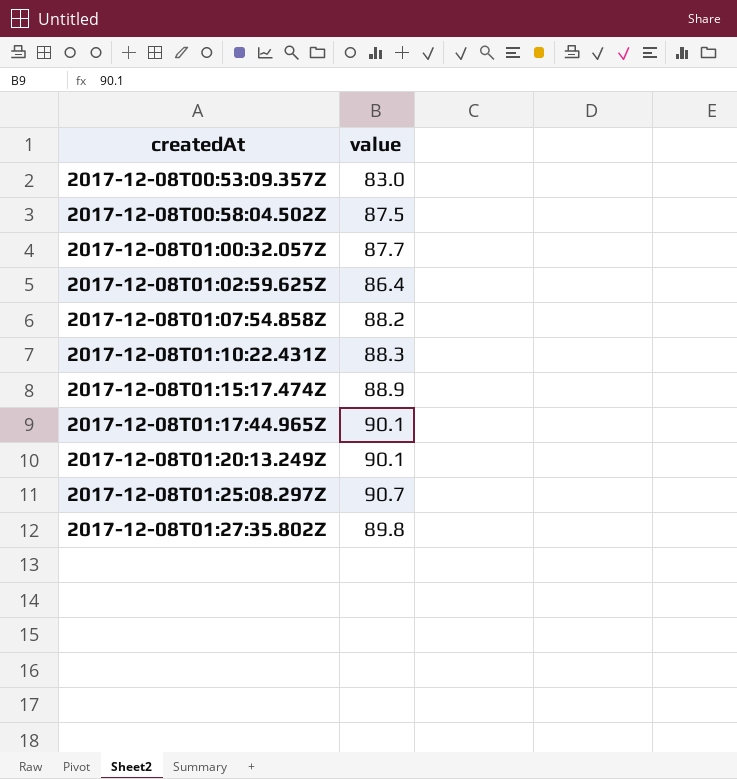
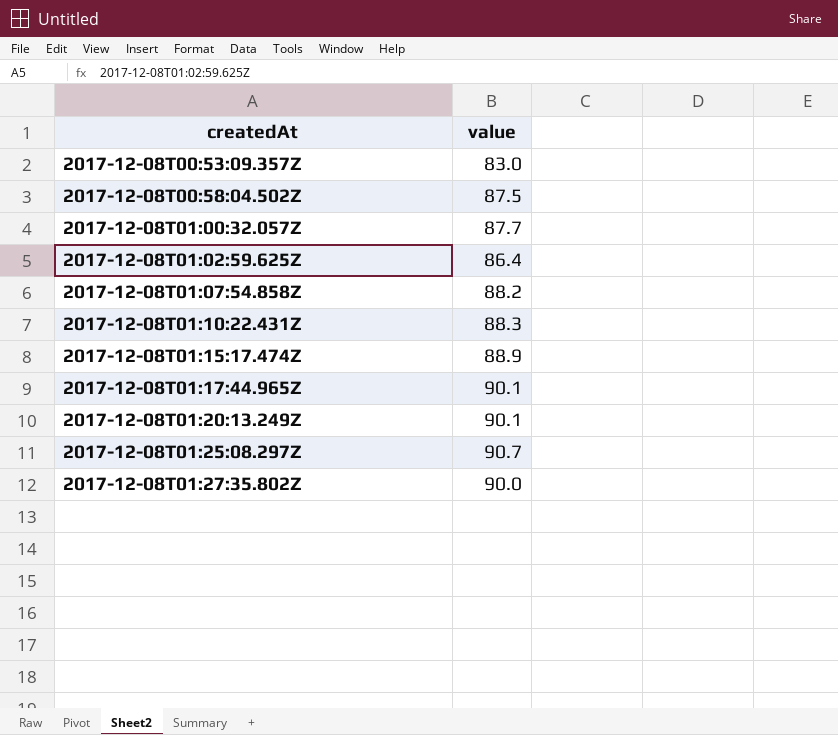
2017-12-08T01:27:35.802Z | value: 89.8 -> 90.0

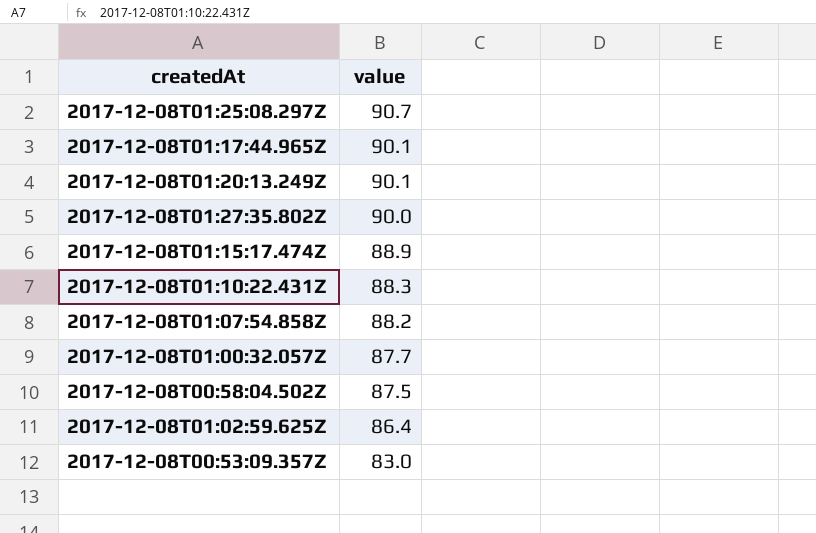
row order: createdAt ascending -> value descending

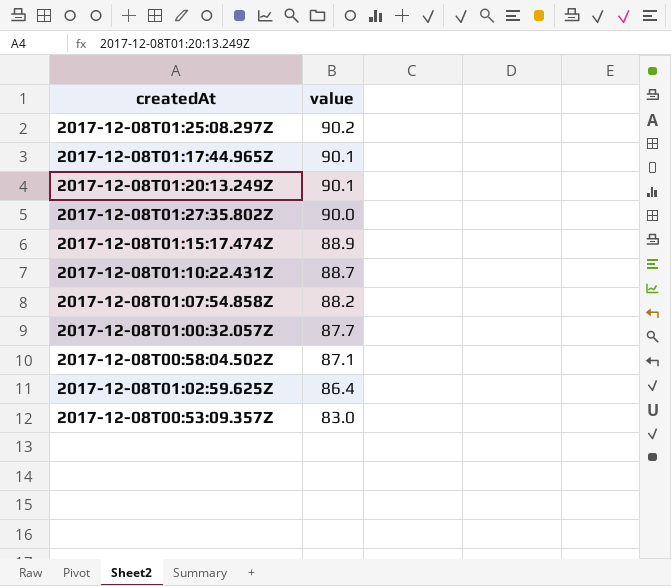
2017-12-08T01:25:08.297Z | value: 90.7 -> 90.2
2017-12-08T01:10:22.431Z | value: 88.3 -> 88.7
2017-12-08T00:58:04.502Z | value: 87.5 -> 87.1

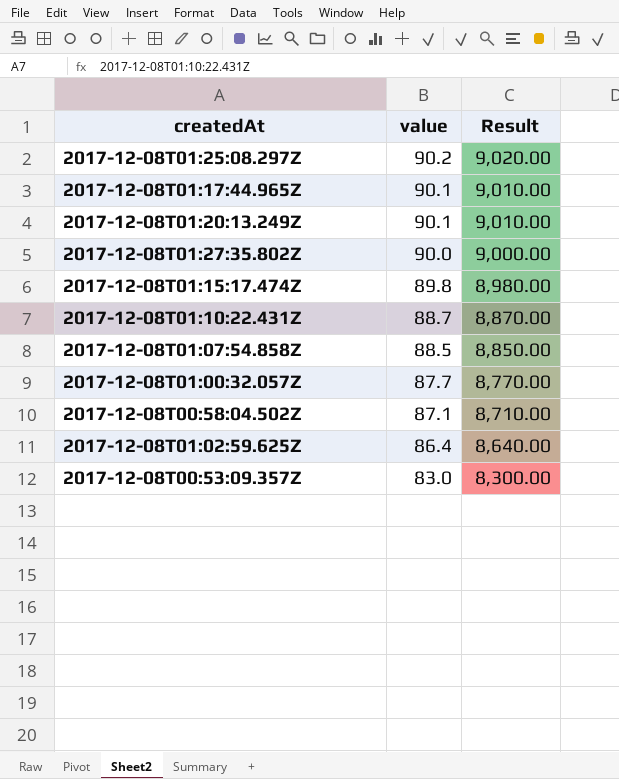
column Result | formula: none -> [value] * 100
2017-12-08T01:15:17.474Z | value: 88.9 -> 89.8
2017-12-08T01:07:54.858Z | value: 88.2 -> 88.5

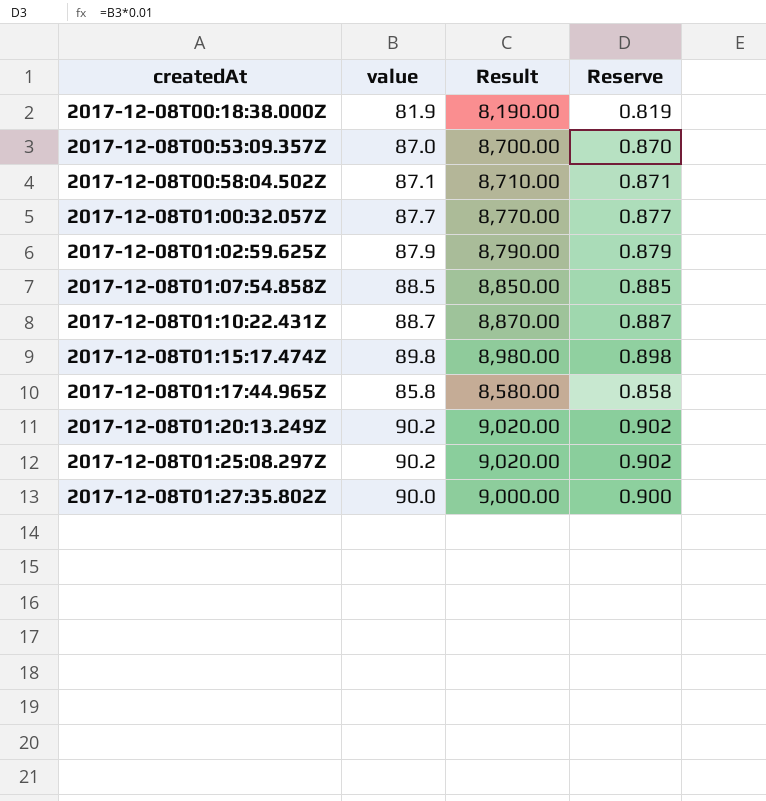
row order: value descending -> createdAt ascending
column Reserve | formula: none -> [value] * 0.01
row 2017-12-08T00:18:38.000Z: none -> 81.9 | 8,190.00 | 0.819
2017-12-08T00:53:09.357Z | value: 83.0 -> 87.0
2017-12-08T00:53:09.357Z | Result: 8,300.00 -> 8,700.00
2017-12-08T01:02:59.625Z | value: 86.4 -> 87.9
2017-12-08T01:02:59.625Z | Result: 8,640.00 -> 8,790.00
2017-12-08T01:17:44.965Z | value: 90.1 -> 85.8
2017-12-08T01:17:44.965Z | Result: 9,010.00 -> 8,580.00
2017-12-08T01:20:13.249Z | value: 90.1 -> 90.2
2017-12-08T01:20:13.249Z | Result: 9,010.00 -> 9,020.00

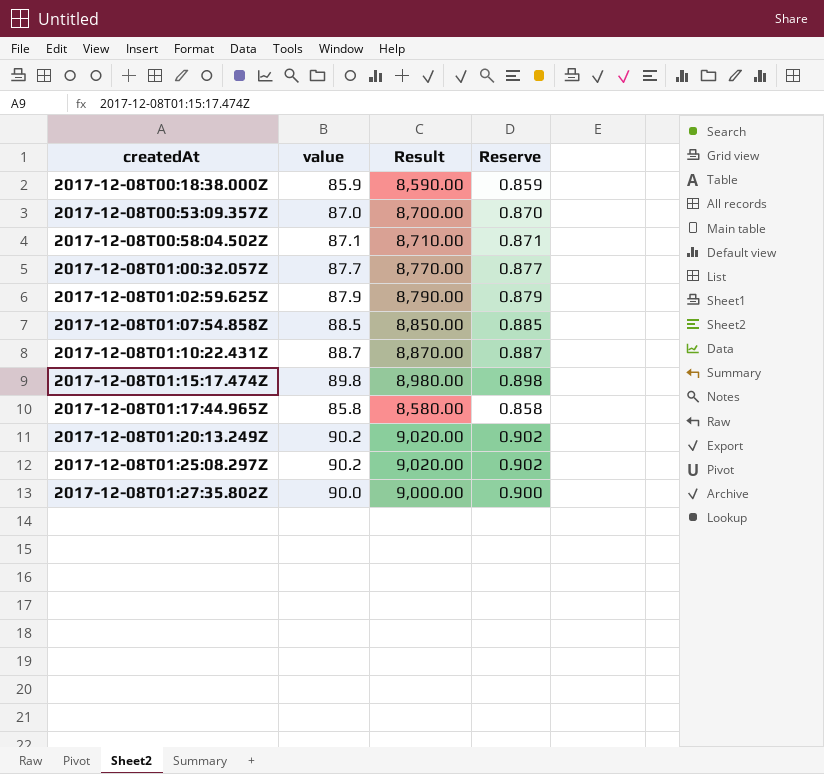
2017-12-08T00:18:38.000Z | value: 81.9 -> 85.9
2017-12-08T00:18:38.000Z | Result: 8,190.00 -> 8,590.00
2017-12-08T00:18:38.000Z | Reserve: 0.819 -> 0.859

